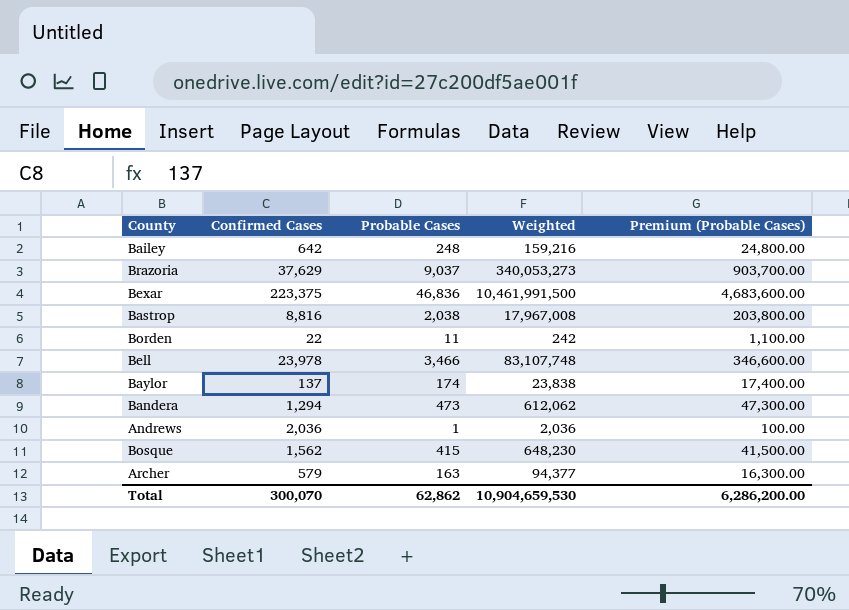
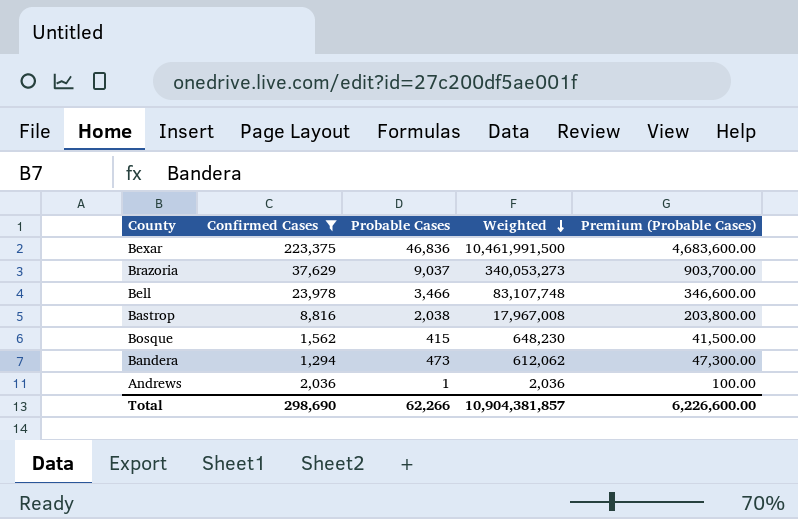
filter: none -> Confirmed Cases >= 1,294
row order: none -> Weighted descending
Total | Confirmed Cases: 300,070 -> 298,690
Total | Probable Cases: 62,862 -> 62,266
Total | Weighted: 10,904,659,530 -> 10,904,381,857
Total | Premium (Probable Cases): 6,286,200.00 -> 6,226,600.00

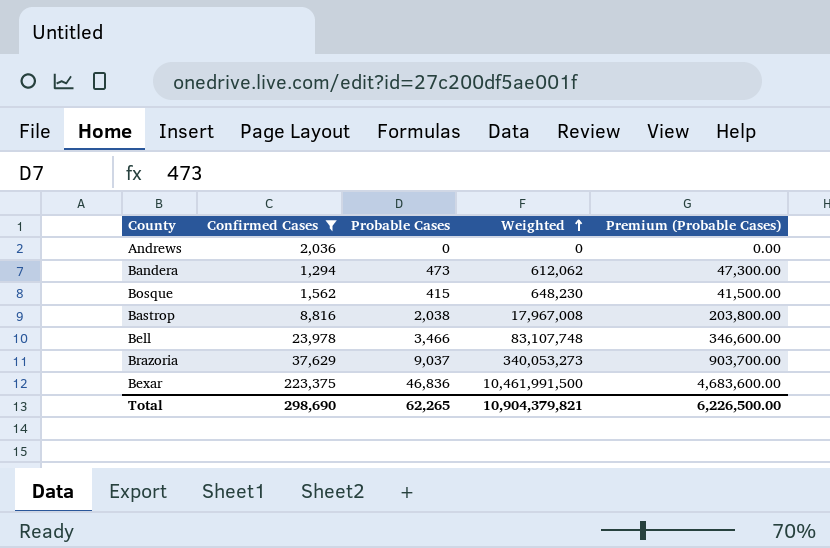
row order: Weighted descending -> Weighted ascending
Andrews | Probable Cases: 1 -> 0
Andrews | Weighted: 2,036 -> 0
Andrews | Premium (Probable Cases): 100.00 -> 0.00
Total | Probable Cases: 62,266 -> 62,265
Total | Weighted: 10,904,381,857 -> 10,904,379,821
Total | Premium (Probable Cases): 6,226,600.00 -> 6,226,500.00

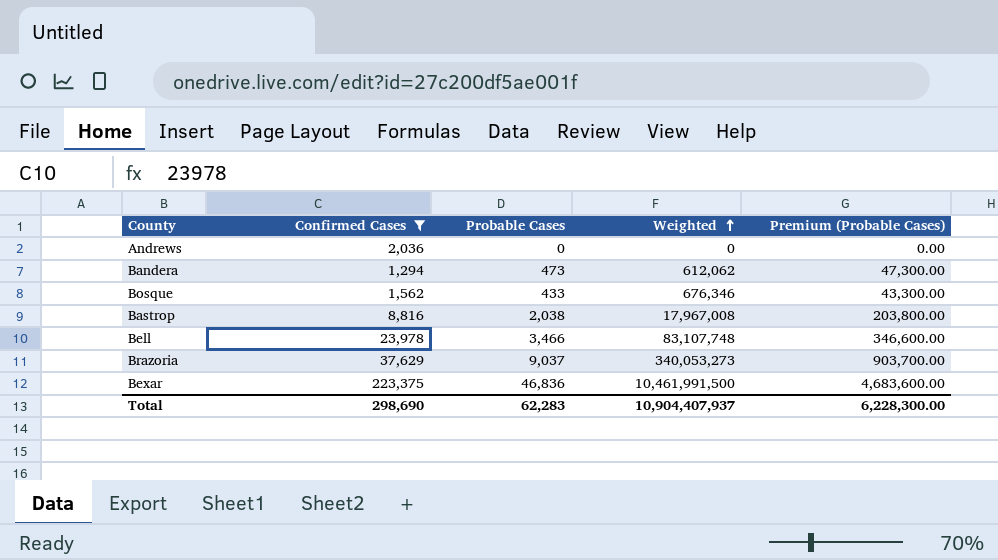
Bosque | Probable Cases: 415 -> 433
Bosque | Weighted: 648,230 -> 676,346
Bosque | Premium (Probable Cases): 41,500.00 -> 43,300.00
Total | Probable Cases: 62,265 -> 62,283
Total | Weighted: 10,904,379,821 -> 10,904,407,937
Total | Premium (Probable Cases): 6,226,500.00 -> 6,228,300.00

